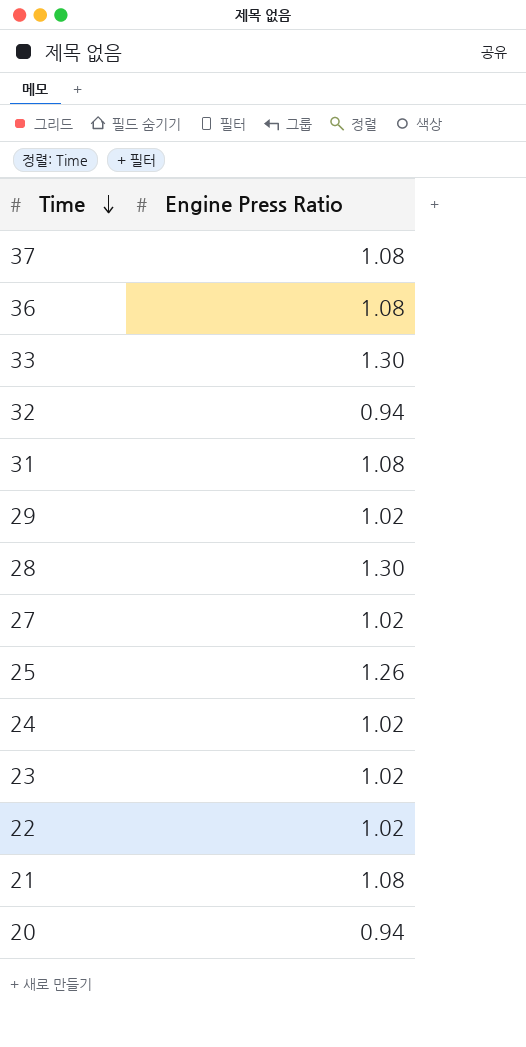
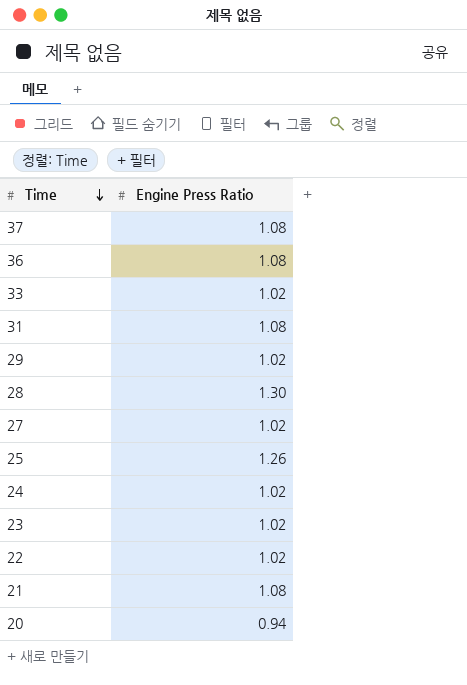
row 32: 0.94 -> none
33 | Engine Press Ratio: 1.30 -> 1.02

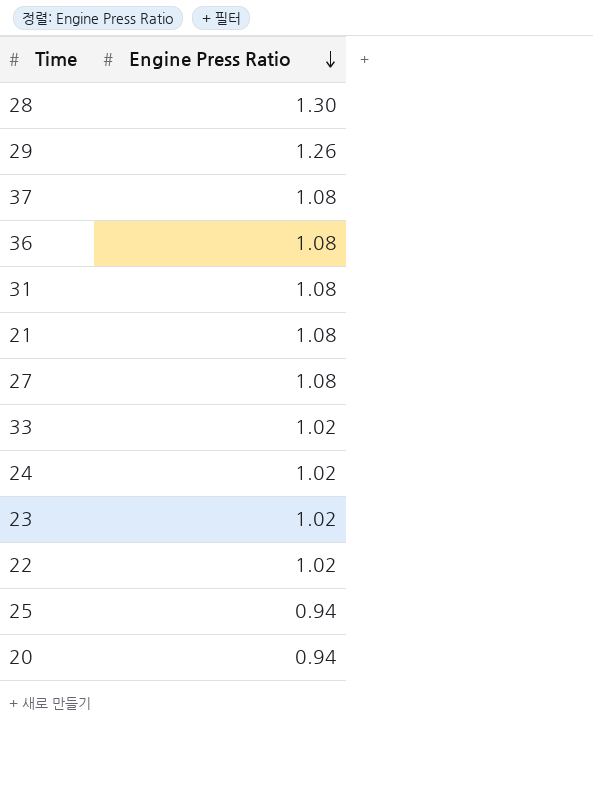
row order: Time descending -> Engine Press Ratio descending
29 | Engine Press Ratio: 1.02 -> 1.26
27 | Engine Press Ratio: 1.02 -> 1.08
25 | Engine Press Ratio: 1.26 -> 0.94

